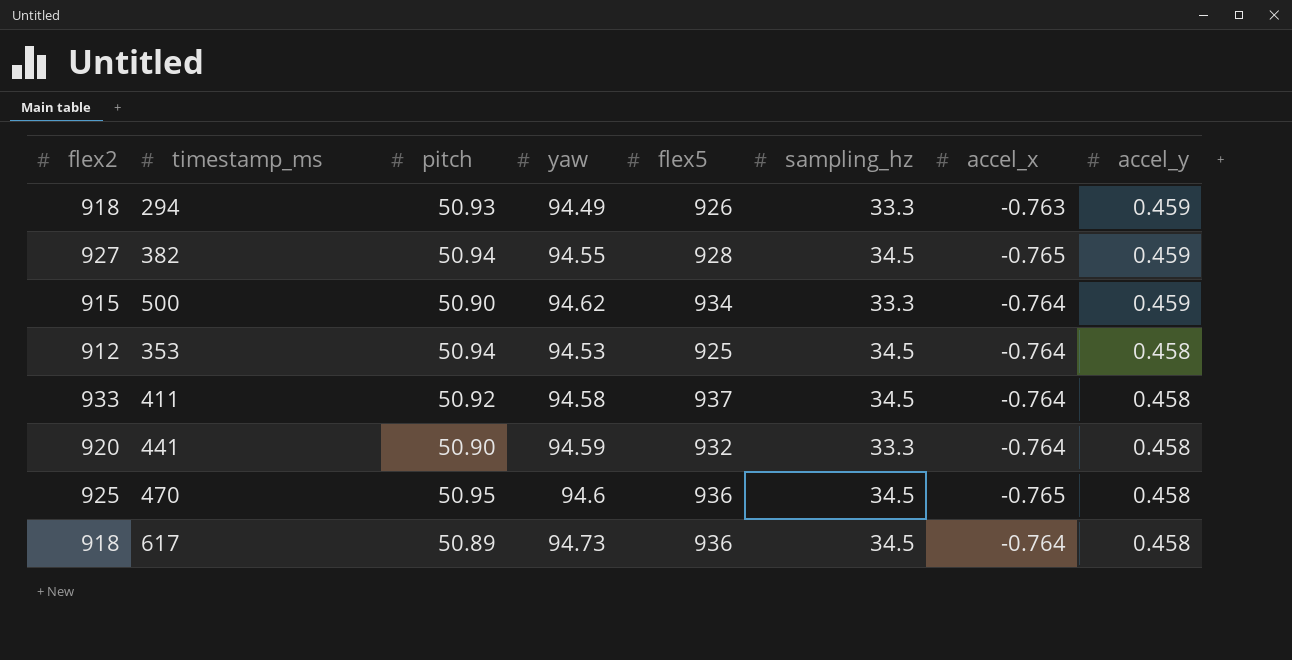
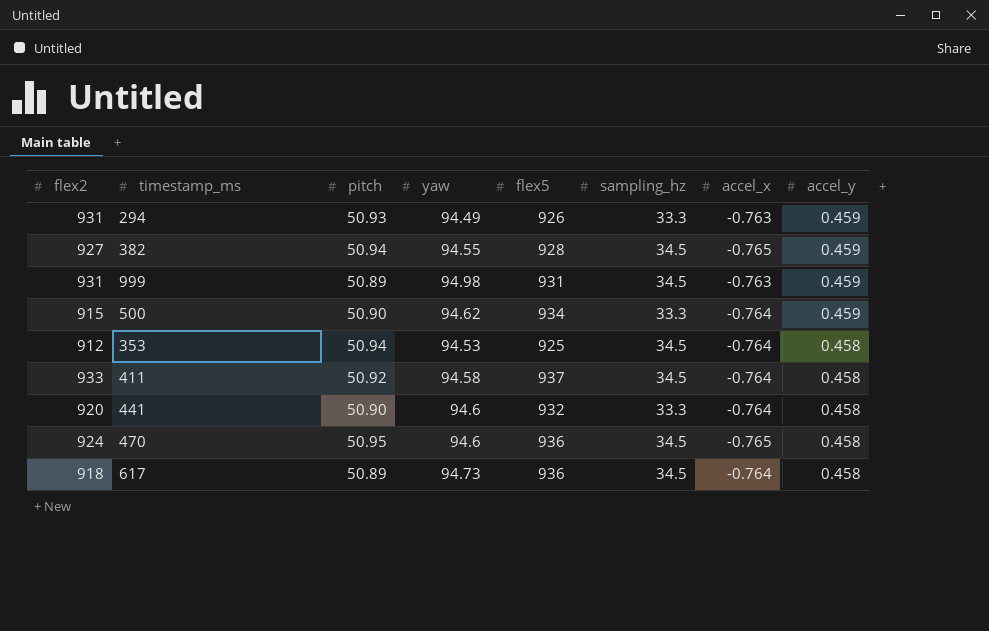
294 | flex2: 918 -> 931
row 999: none -> 931 | 50.89 | 94.98 | 931 | 34.5 | -0.763 | 0.459
441 | yaw: 94.59 -> 94.6
470 | flex2: 925 -> 924

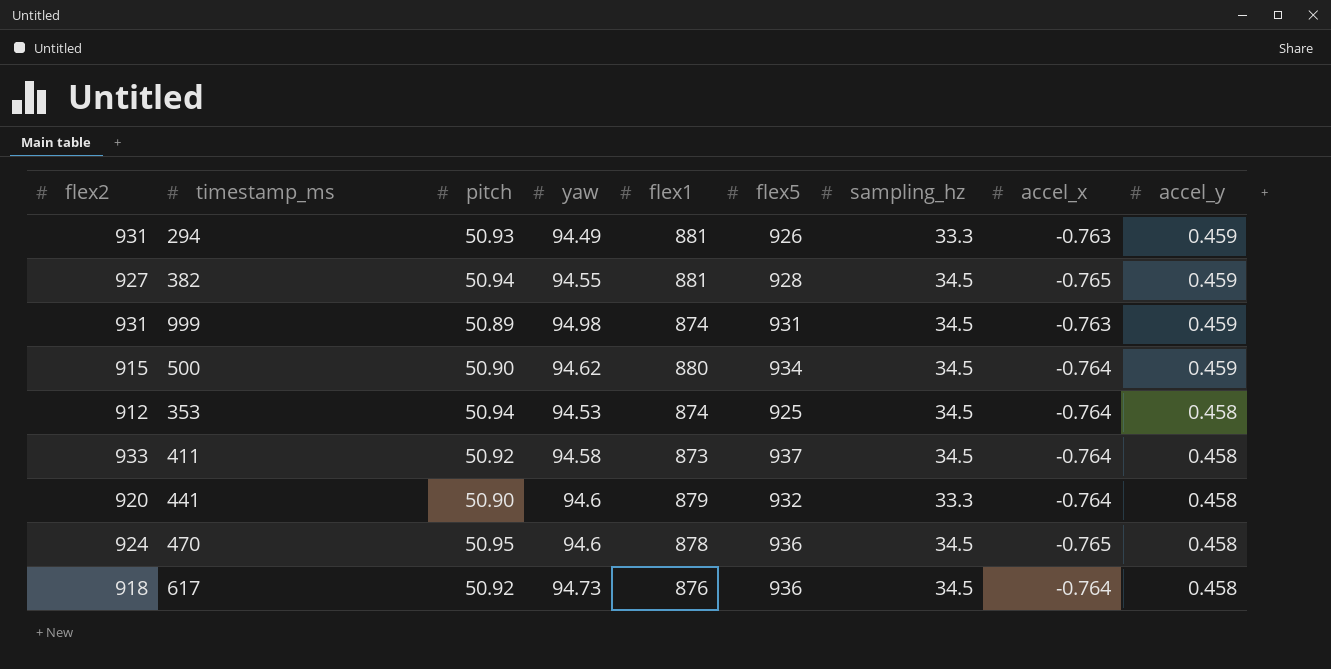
column flex1 | position: none -> 5
500 | sampling_hz: 33.3 -> 34.5
617 | pitch: 50.89 -> 50.92

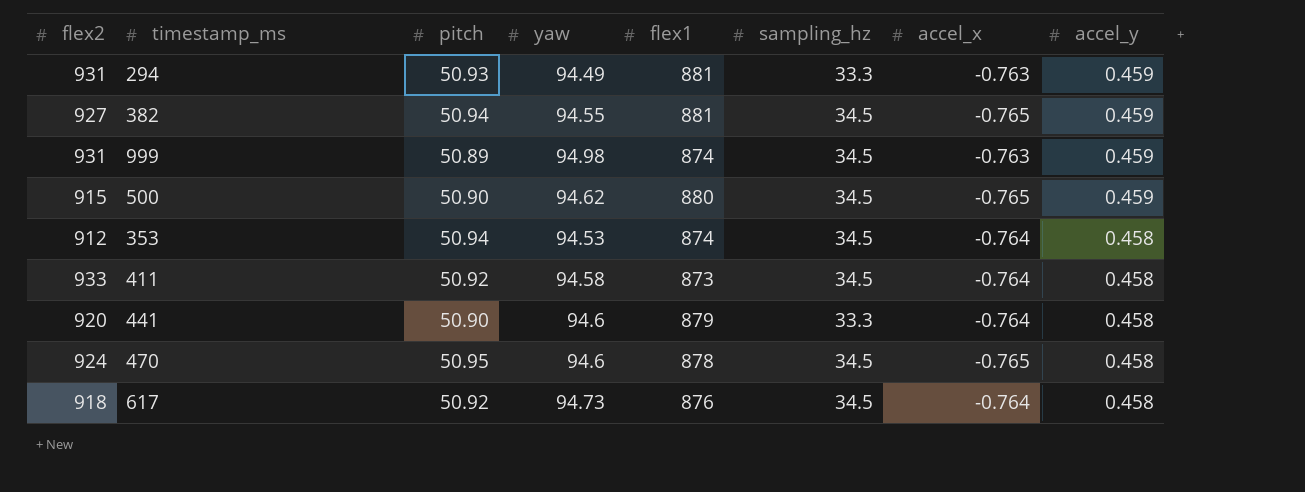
column flex5 | position: 6 -> none
500 | accel_x: -0.764 -> -0.765

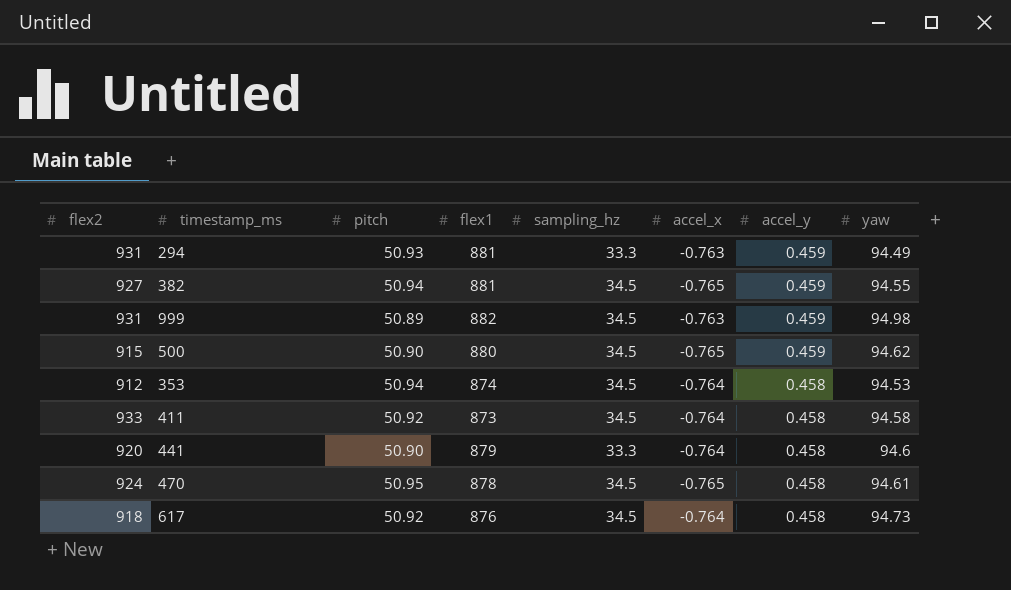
column yaw | position: 4 -> 8
999 | flex1: 874 -> 882
470 | yaw: 94.6 -> 94.61

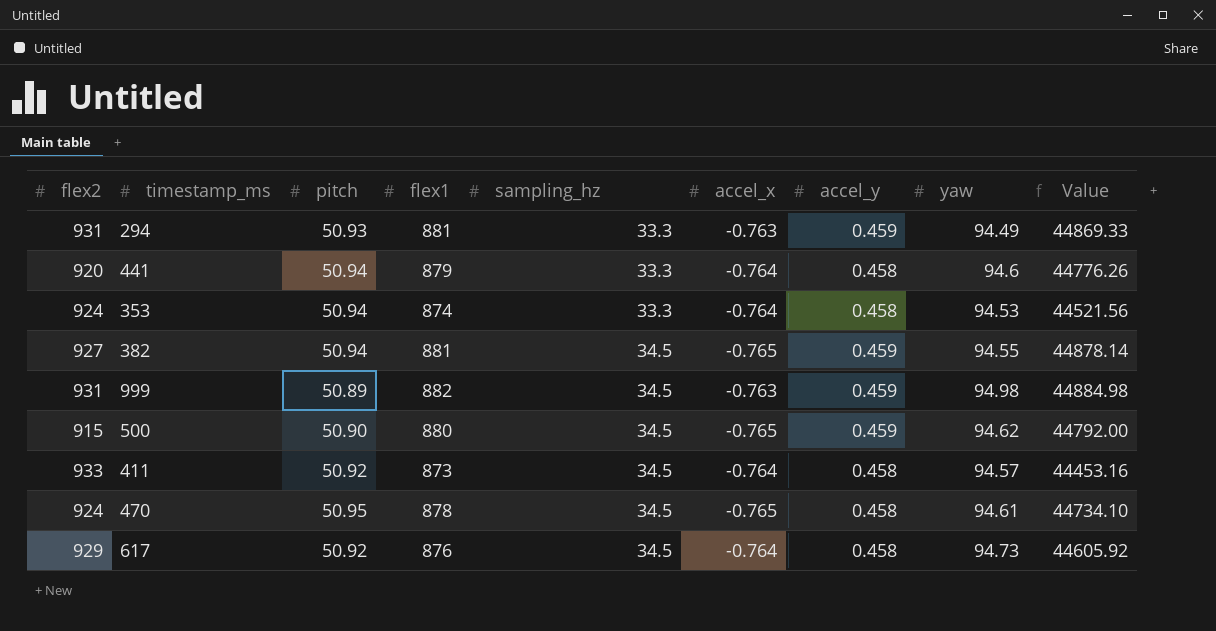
row order: accel_y descending -> sampling_hz ascending
column Value | formula: none -> [pitch] * [flex1]
441 | pitch: 50.90 -> 50.94
353 | flex2: 912 -> 924
353 | sampling_hz: 34.5 -> 33.3
411 | yaw: 94.58 -> 94.57
617 | flex2: 918 -> 929

